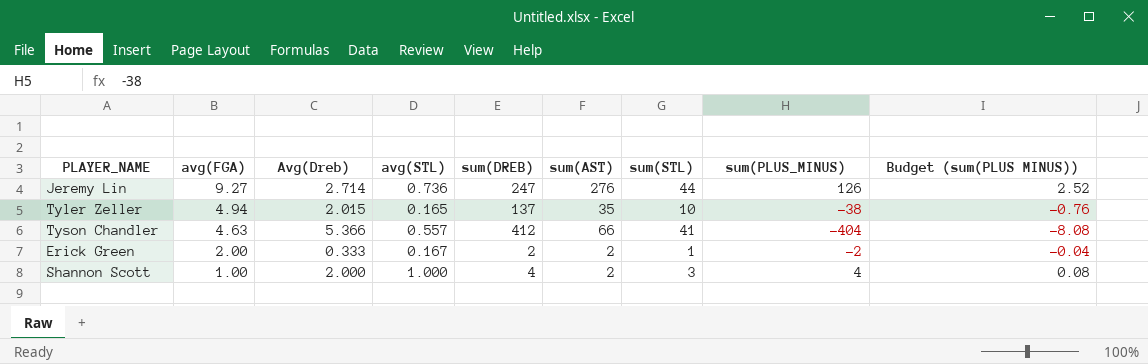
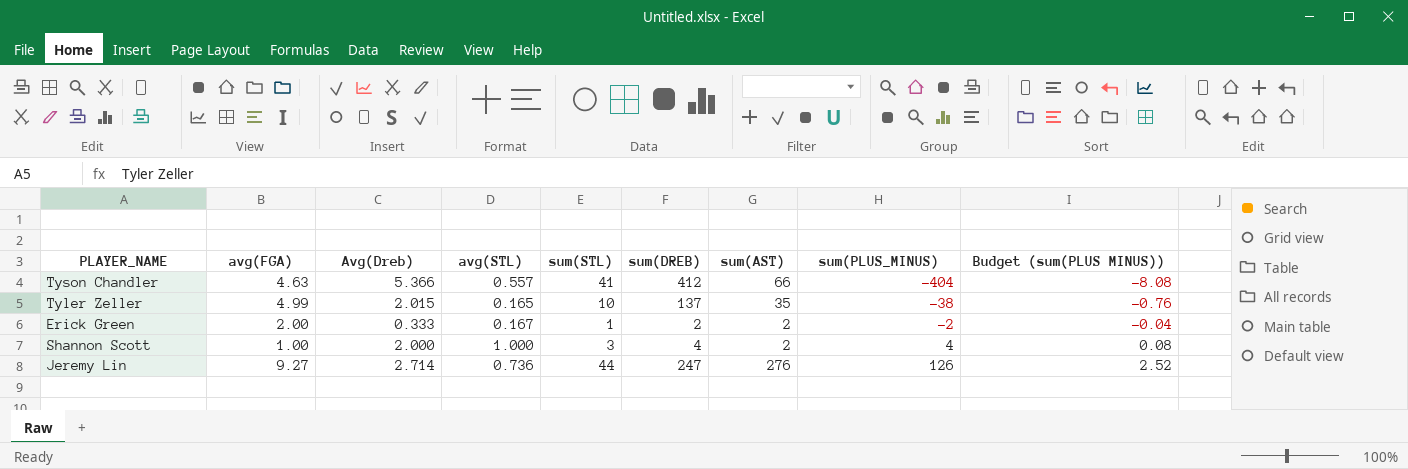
row order: avg(FGA) descending -> sum(PLUS_MINUS) ascending
column sum(STL) | position: 7 -> 5
Tyler Zeller | avg(FGA): 4.94 -> 4.99

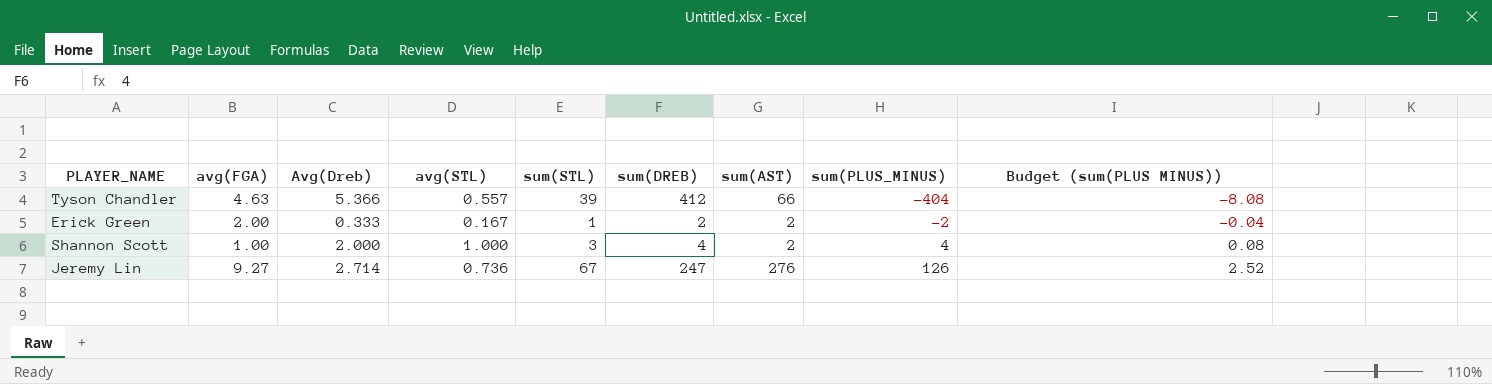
row Tyler Zeller: 4.99 | 2.015 | 0.165 | 10 | 137 | 35 | -38 | -0.76 -> none
Tyson Chandler | sum(STL): 41 -> 39
Jeremy Lin | sum(STL): 44 -> 67

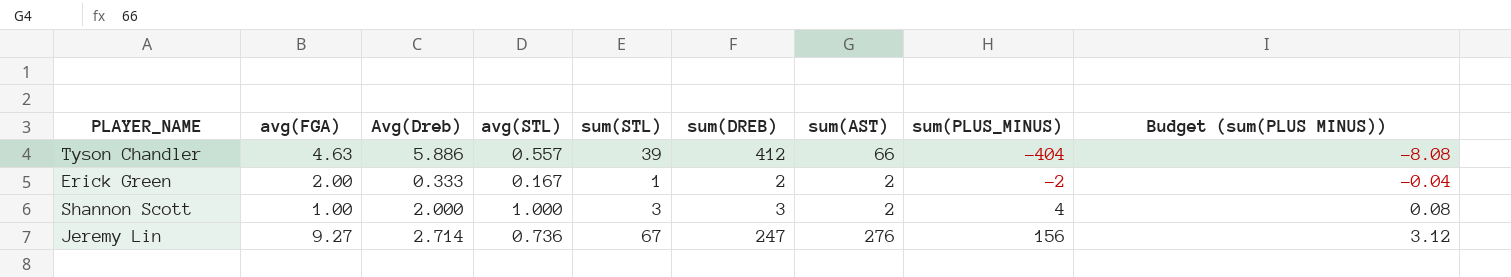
Tyson Chandler | Avg(Dreb): 5.366 -> 5.886
Shannon Scott | sum(DREB): 4 -> 3
Jeremy Lin | sum(PLUS_MINUS): 126 -> 156
Jeremy Lin | Budget (sum(PLUS MINUS)): 2.52 -> 3.12

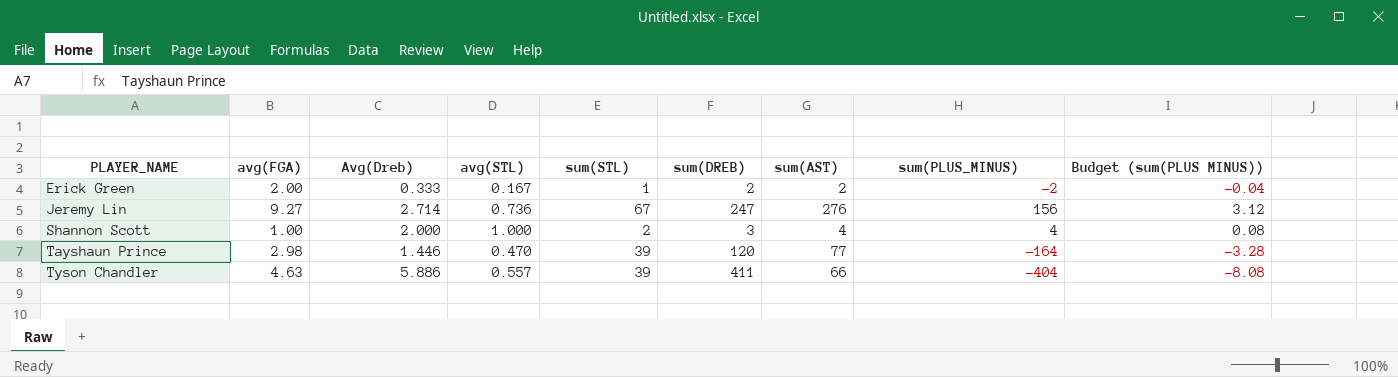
row order: sum(PLUS_MINUS) ascending -> PLAYER_NAME ascending
Shannon Scott | sum(STL): 3 -> 2
Shannon Scott | sum(AST): 2 -> 4
row Tayshaun Prince: none -> 2.98 | 1.446 | 0.470 | 39 | 120 | 77 | -164 | -3.28
Tyson Chandler | sum(DREB): 412 -> 411

